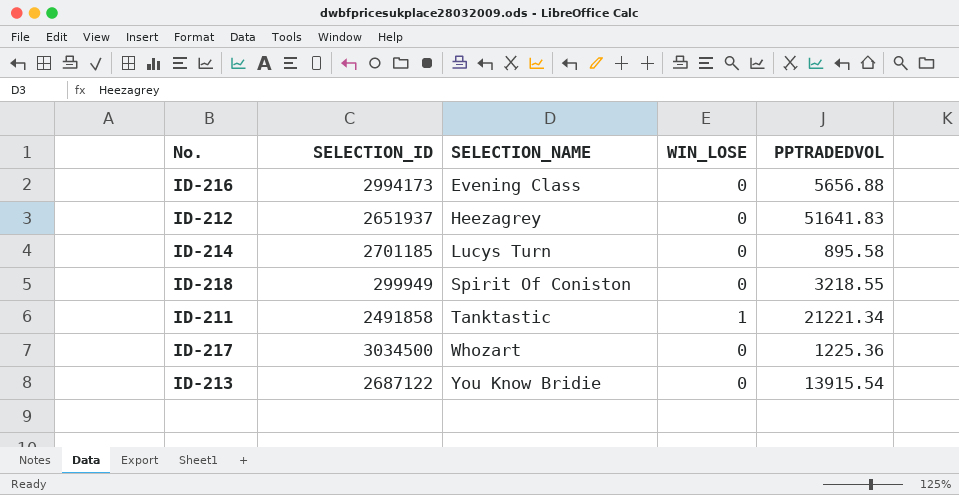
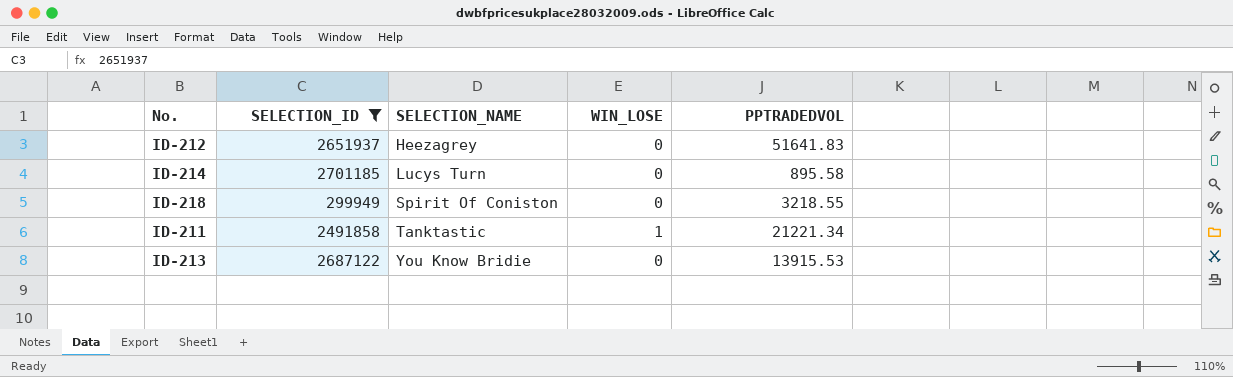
filter: none -> SELECTION_ID <= 2701185
ID-213 | PPTRADEDVOL: 13915.54 -> 13915.53

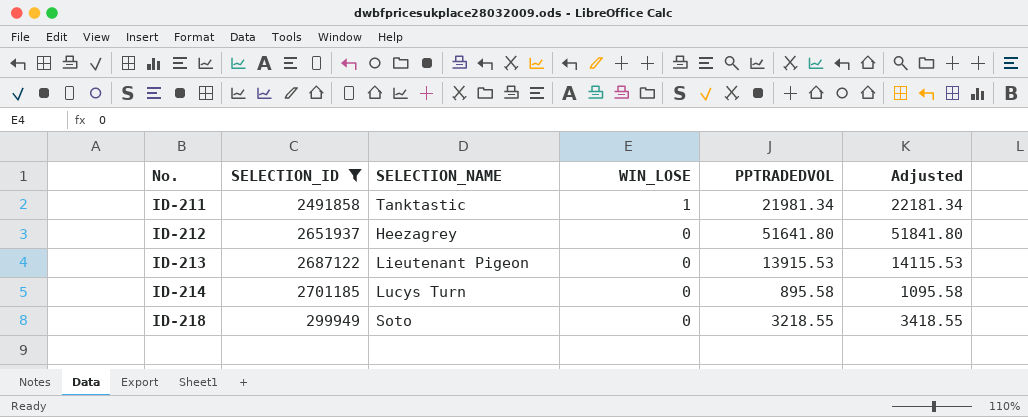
row order: SELECTION_NAME ascending -> No. ascending
column Adjusted | formula: none -> [PPTRADEDVOL] + 200
ID-211 | PPTRADEDVOL: 21221.34 -> 21981.34
ID-212 | PPTRADEDVOL: 51641.83 -> 51641.80
ID-213 | SELECTION_NAME: You Know Bridie -> Lieutenant Pigeon
ID-218 | SELECTION_NAME: Spirit Of Coniston -> Soto

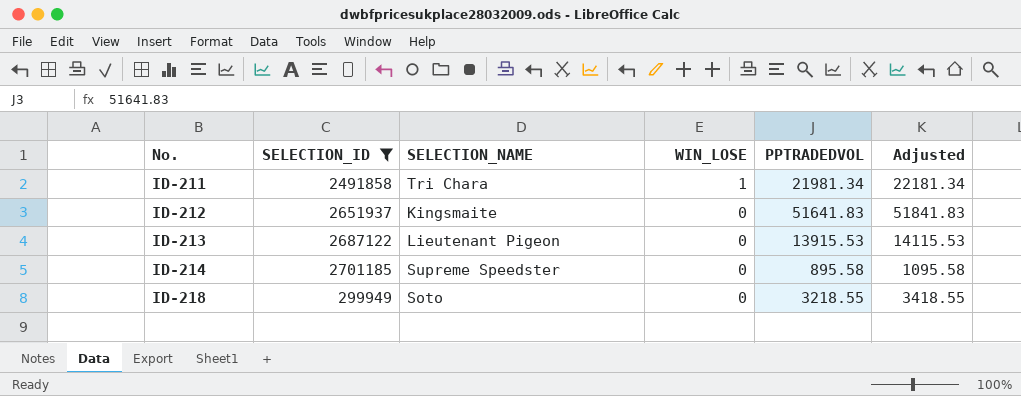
ID-211 | SELECTION_NAME: Tanktastic -> Tri Chara
ID-212 | SELECTION_NAME: Heezagrey -> Kingsmaite
ID-212 | PPTRADEDVOL: 51641.80 -> 51641.83
ID-212 | Adjusted: 51841.80 -> 51841.83
ID-214 | SELECTION_NAME: Lucys Turn -> Supreme Speedster

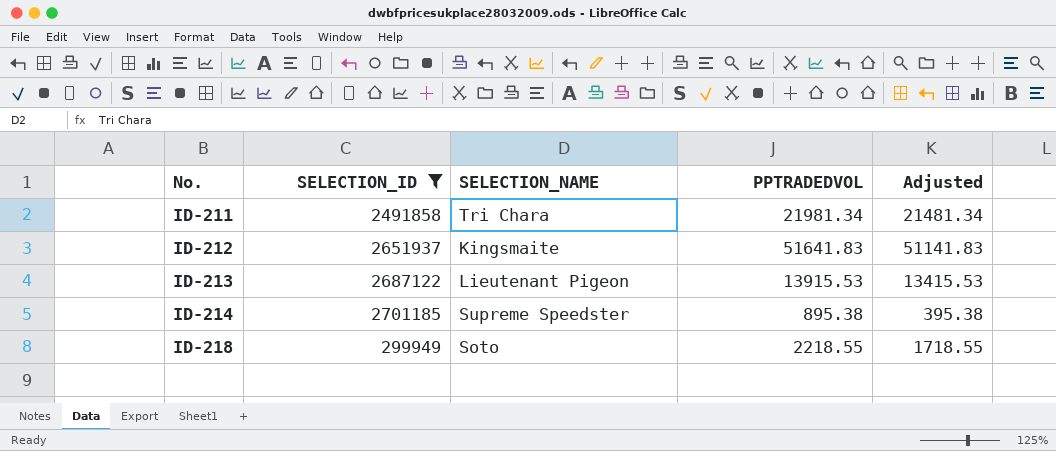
column WIN_LOSE | position: 4 -> none
column Adjusted | formula: [PPTRADEDVOL] + 200 -> [PPTRADEDVOL] - 500
ID-214 | PPTRADEDVOL: 895.58 -> 895.38
ID-218 | PPTRADEDVOL: 3218.55 -> 2218.55

